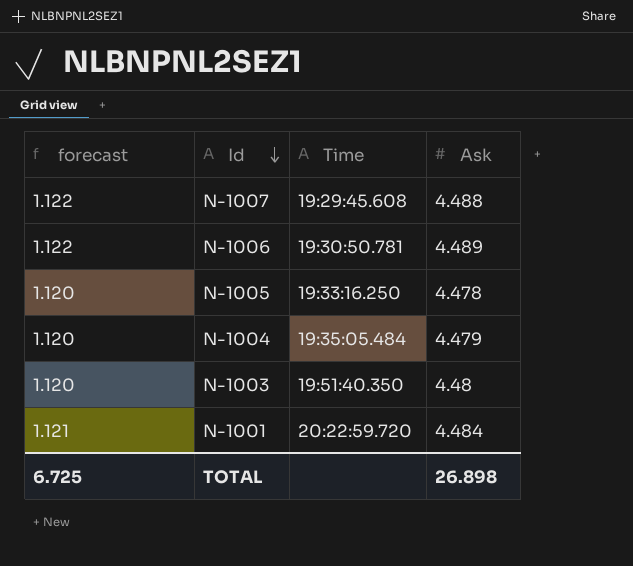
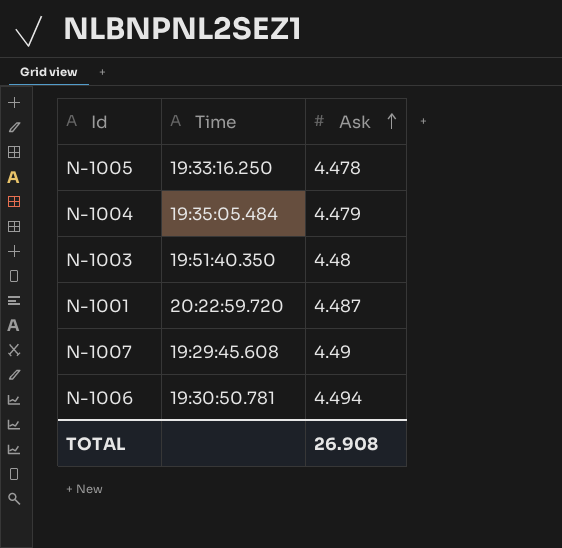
row order: Id descending -> Ask ascending
column forecast | formula: [Ask] * 0.25 -> none
N-1001 | Ask: 4.484 -> 4.487
N-1007 | Ask: 4.488 -> 4.49
N-1006 | Ask: 4.489 -> 4.494
TOTAL | Ask: 26.898 -> 26.908

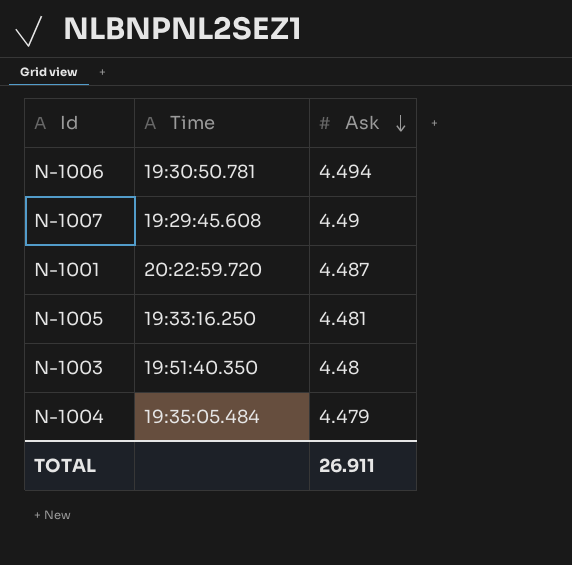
row order: Ask ascending -> Ask descending
N-1005 | Ask: 4.478 -> 4.481
TOTAL | Ask: 26.908 -> 26.911

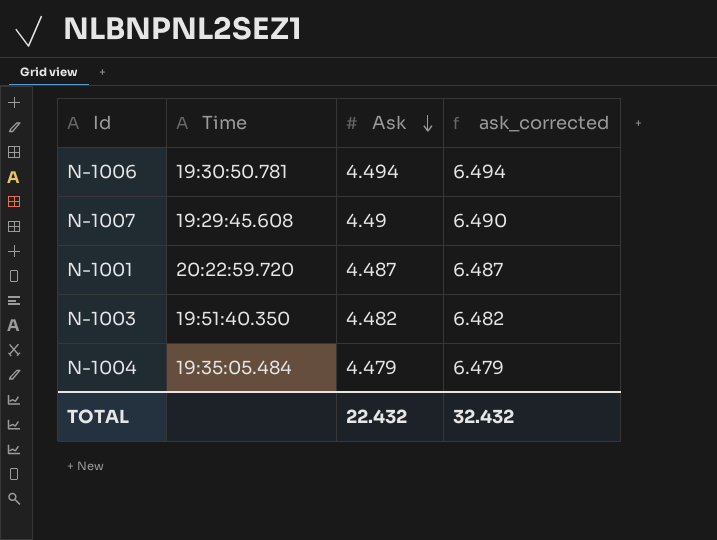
column ask_corrected | formula: none -> [Ask] + 2
row N-1005: 19:33:16.250 | 4.481 -> none
N-1003 | Ask: 4.48 -> 4.482
TOTAL | Ask: 26.911 -> 22.432

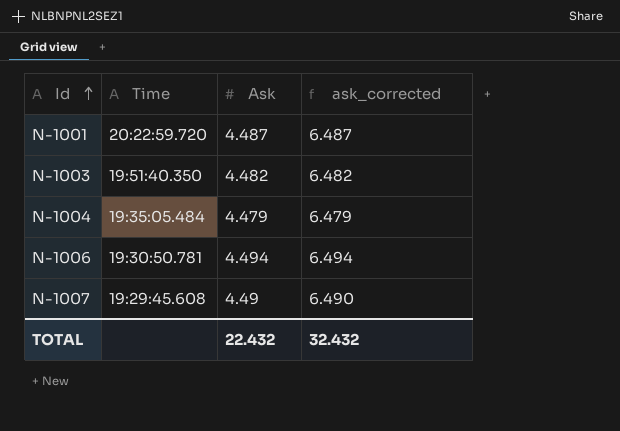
row order: Ask descending -> Id ascending

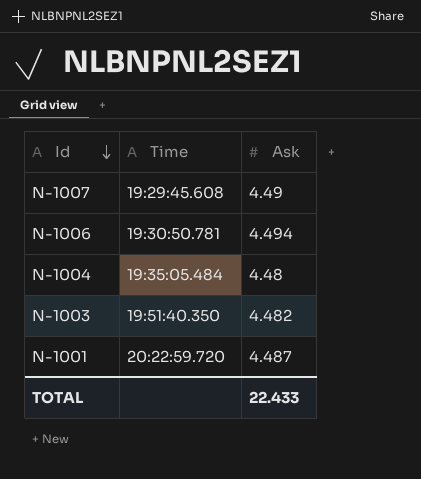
row order: Id ascending -> Id descending
column ask_corrected | formula: [Ask] + 2 -> none
N-1004 | Ask: 4.479 -> 4.48
TOTAL | Ask: 22.432 -> 22.433

